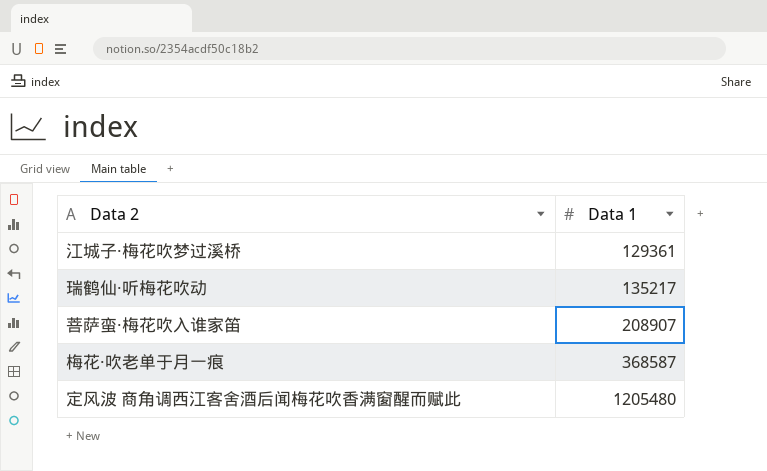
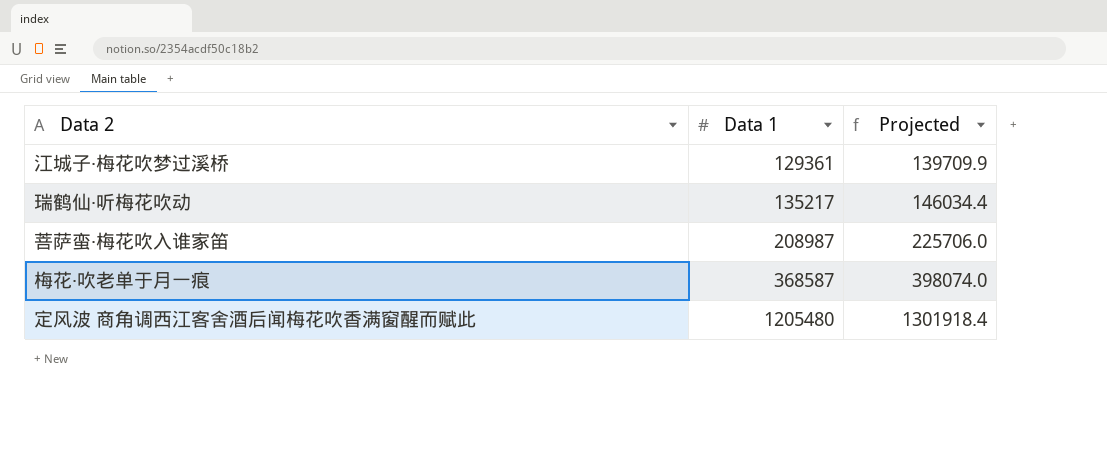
column Projected | formula: none -> [Data 1] * 1.08
菩萨蛮·梅花吹入谁家笛 | Data 1: 208907 -> 208987

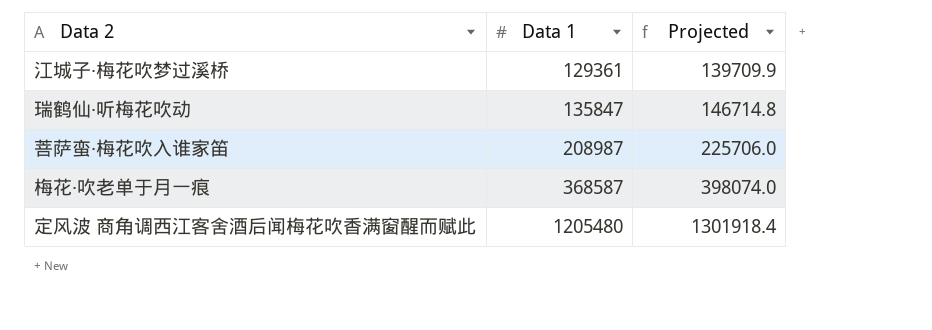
瑞鹤仙·听梅花吹动 | Data 1: 135217 -> 135847
瑞鹤仙·听梅花吹动 | Projected: 146034.4 -> 146714.8

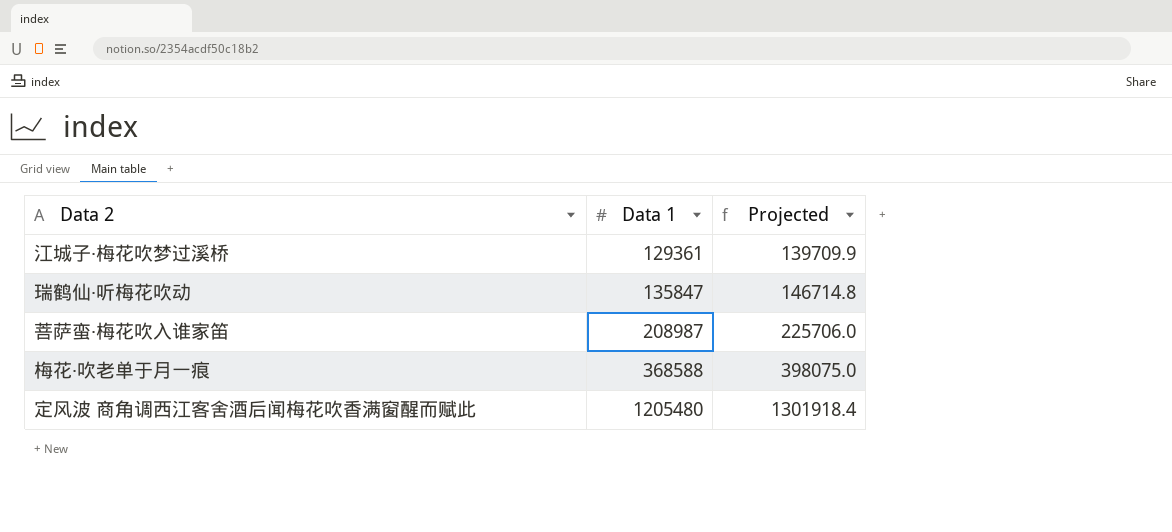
梅花·吹老单于月一痕 | Data 1: 368587 -> 368588
梅花·吹老单于月一痕 | Projected: 398074.0 -> 398075.0

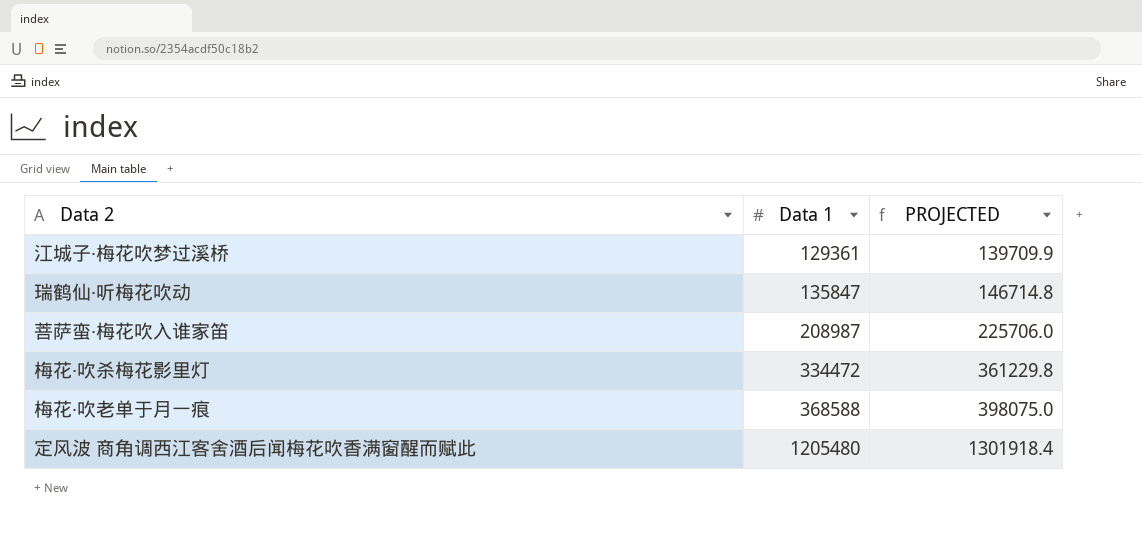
column name: Projected -> PROJECTED
row 梅花·吹杀梅花影里灯: none -> 334472 | 361229.8

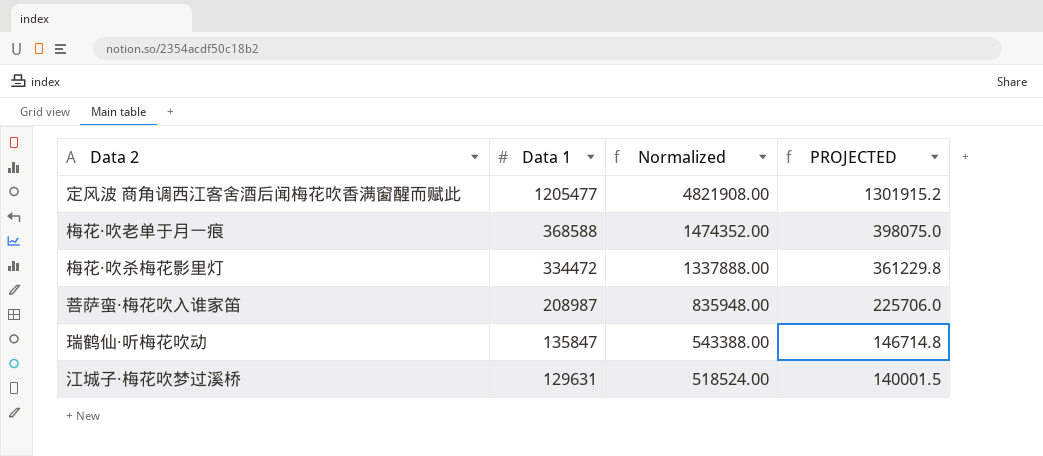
row order: Data 1 ascending -> Data 1 descending
column Normalized | formula: none -> [Data 1] * 4
定风波 商角调西江客舍酒后闻梅花吹香满窗醒而赋此 | Data 1: 1205480 -> 1205477
定风波 商角调西江客舍酒后闻梅花吹香满窗醒而赋此 | PROJECTED: 1301918.4 -> 1301915.2
江城子·梅花吹梦过溪桥 | Data 1: 129361 -> 129631
江城子·梅花吹梦过溪桥 | PROJECTED: 139709.9 -> 140001.5

